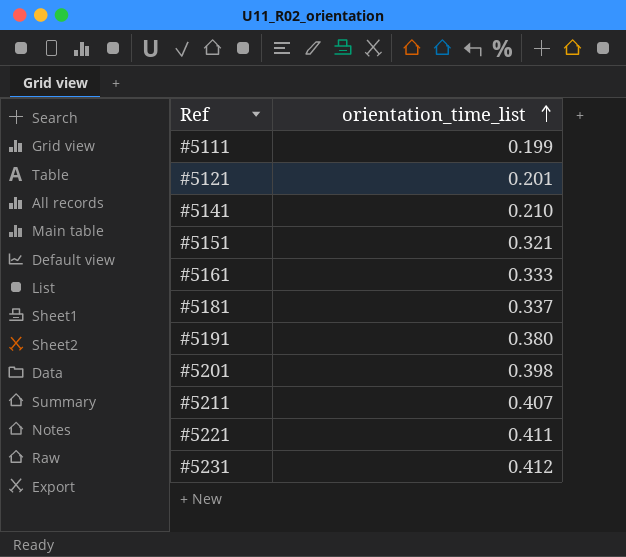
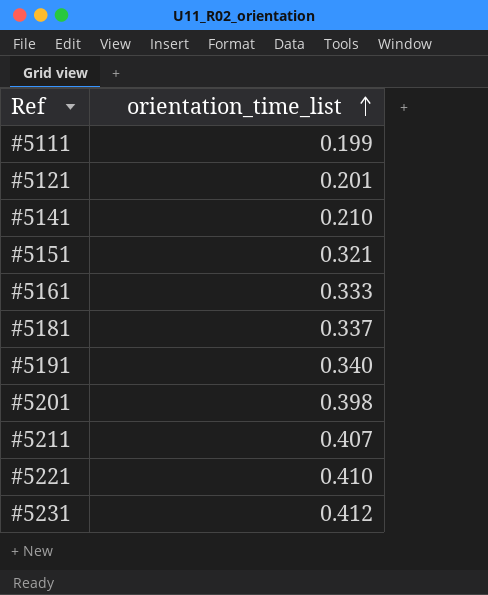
#5191 | orientation_time_list: 0.380 -> 0.340
#5221 | orientation_time_list: 0.411 -> 0.410

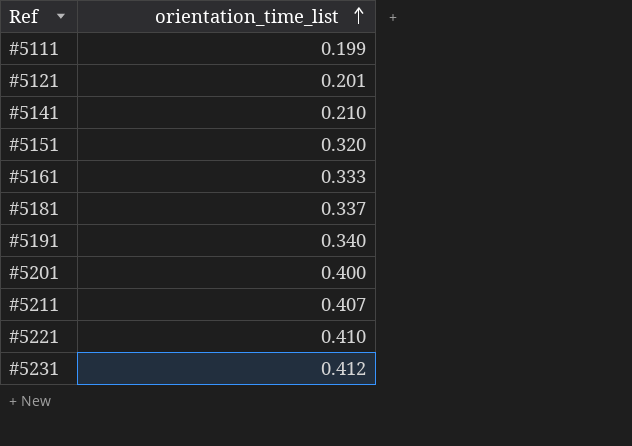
#5151 | orientation_time_list: 0.321 -> 0.320
#5201 | orientation_time_list: 0.398 -> 0.400

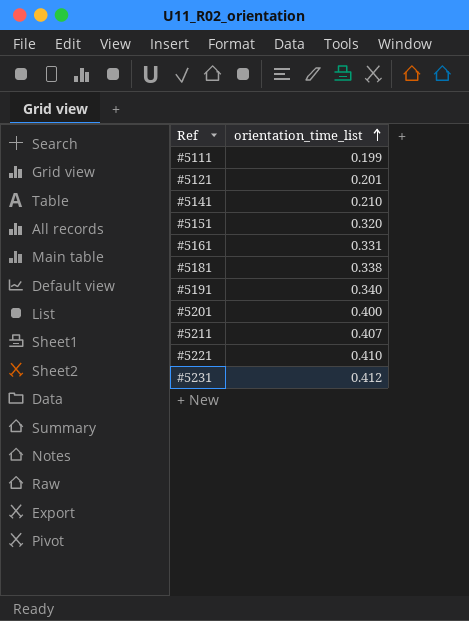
#5161 | orientation_time_list: 0.333 -> 0.331
#5181 | orientation_time_list: 0.337 -> 0.338

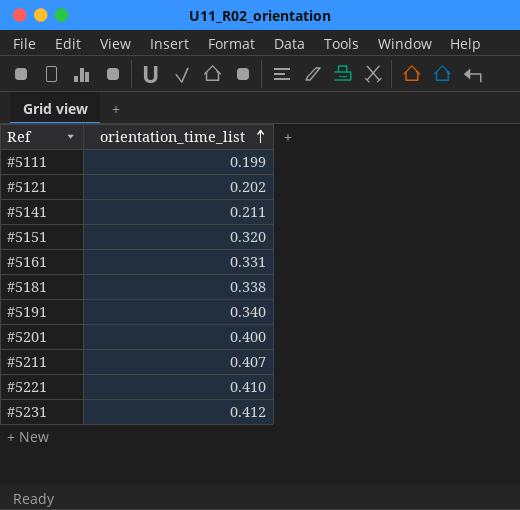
#5121 | orientation_time_list: 0.201 -> 0.202
#5141 | orientation_time_list: 0.210 -> 0.211

